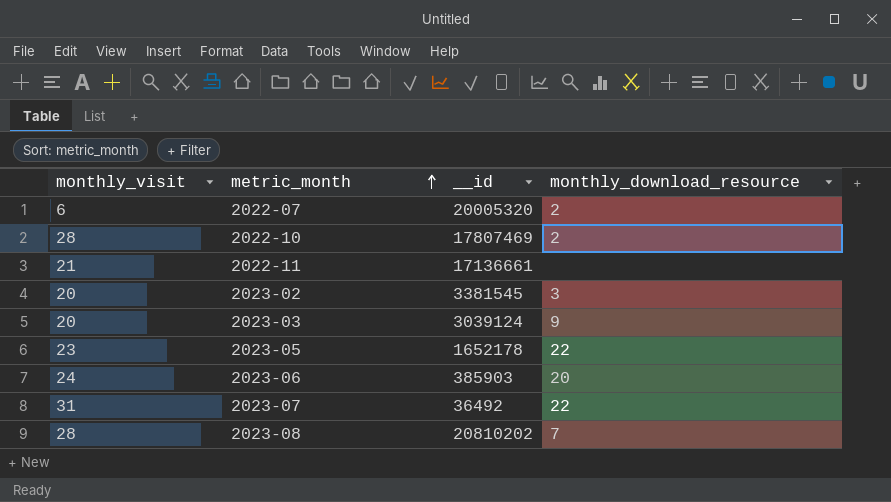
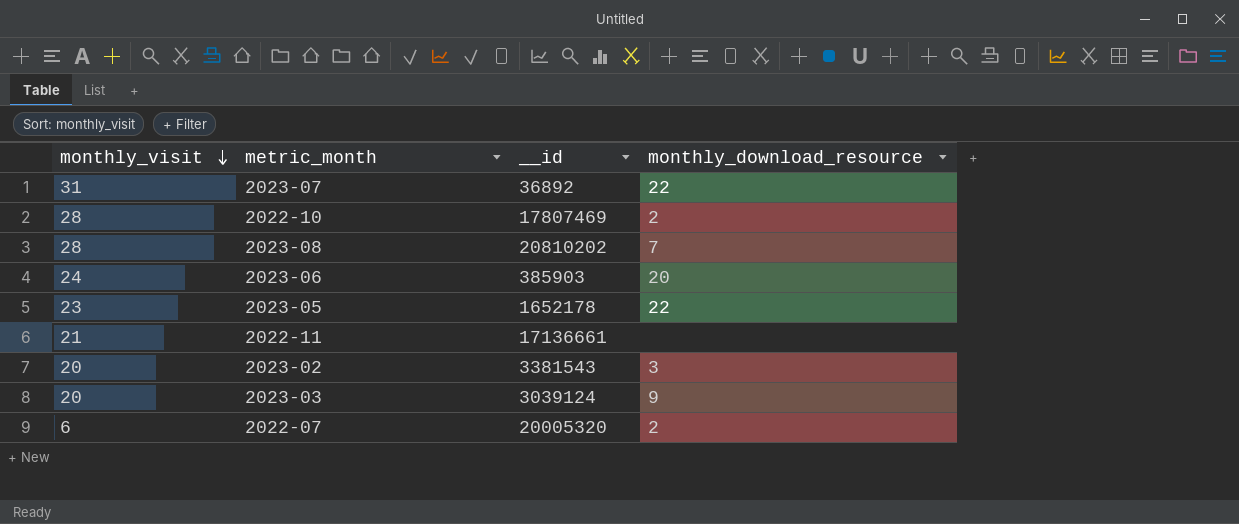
row order: metric_month ascending -> monthly_visit descending
2023-07 | __id: 36492 -> 36892
2023-02 | __id: 3381545 -> 3381543

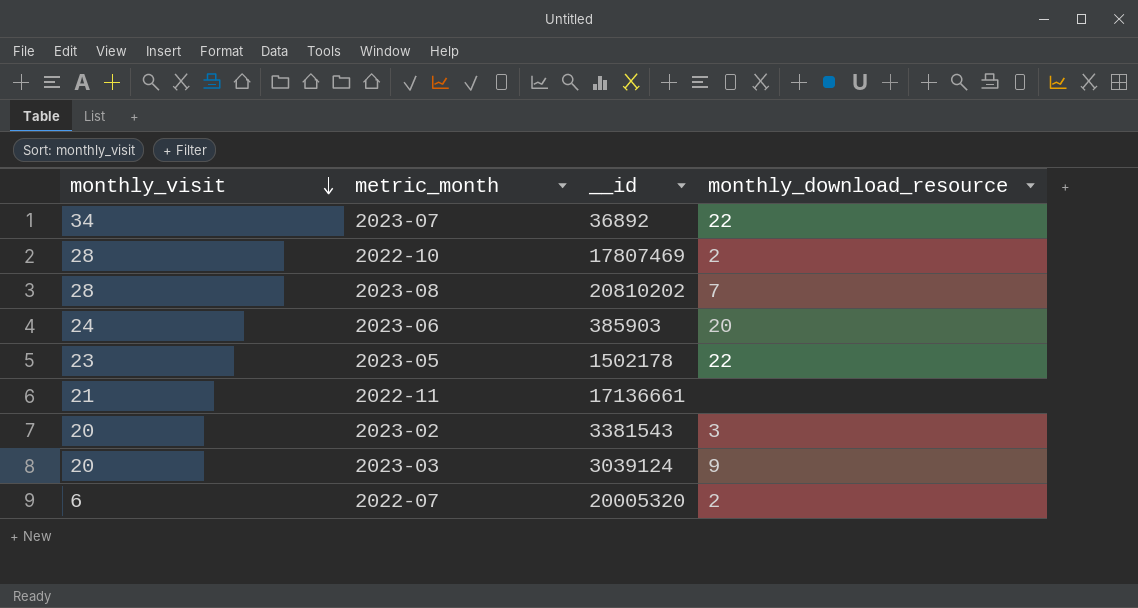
2023-07 | monthly_visit: 31 -> 34
2023-05 | __id: 1652178 -> 1502178

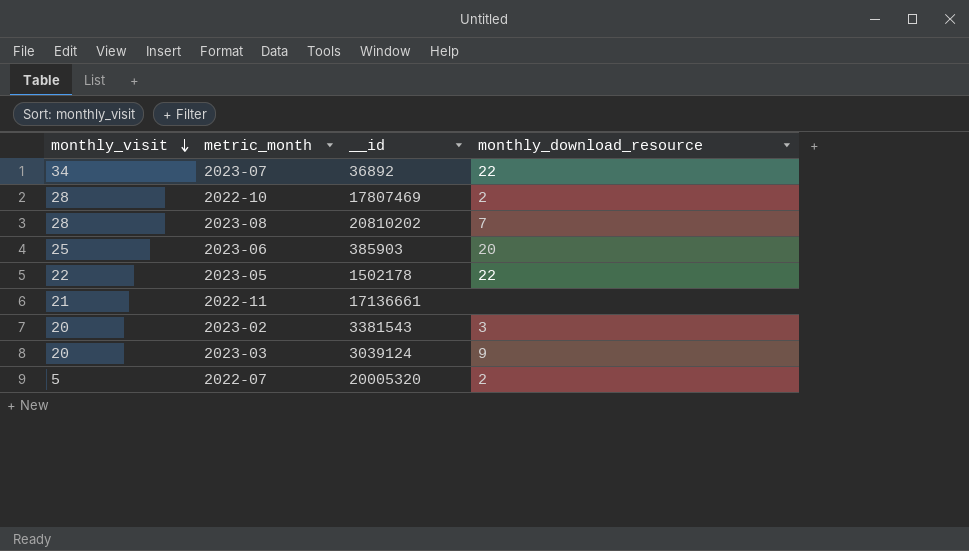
2023-06 | monthly_visit: 24 -> 25
2023-05 | monthly_visit: 23 -> 22
2022-07 | monthly_visit: 6 -> 5

